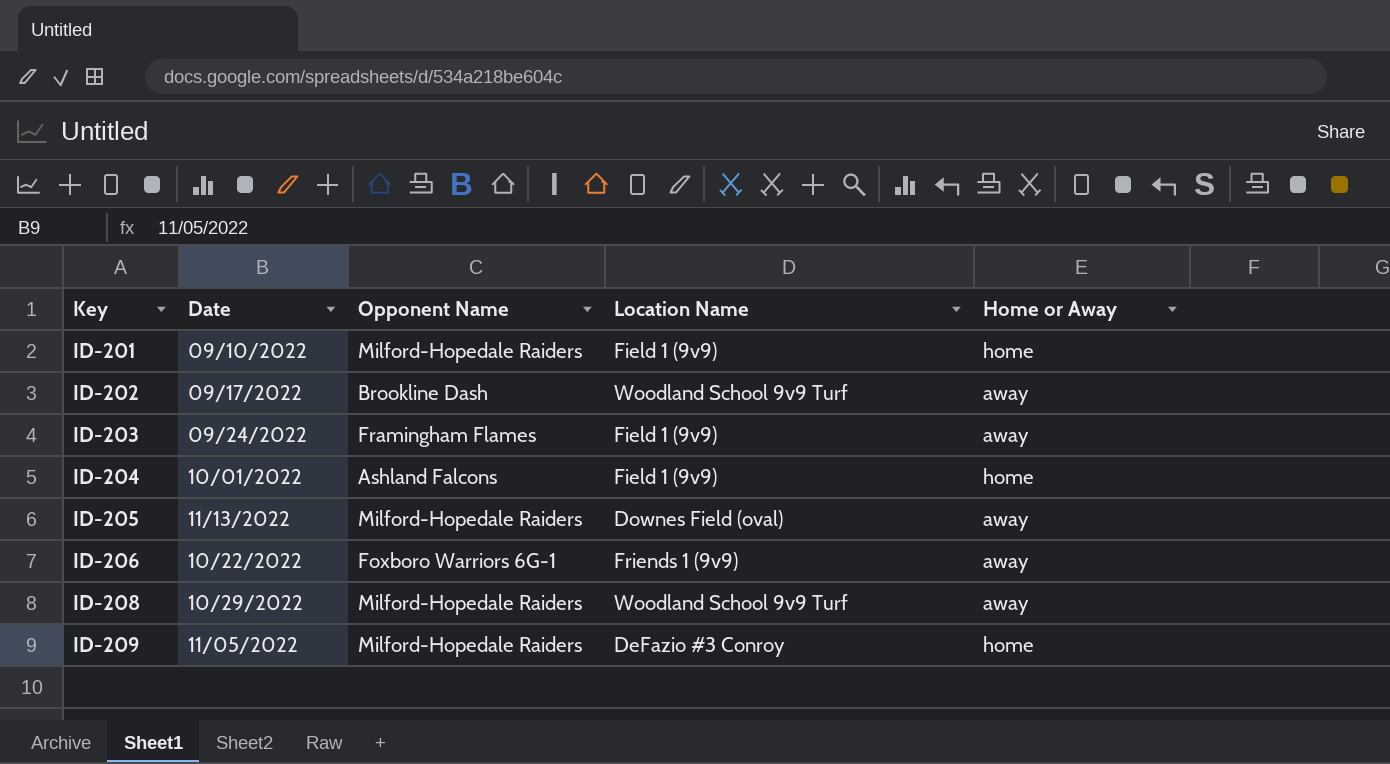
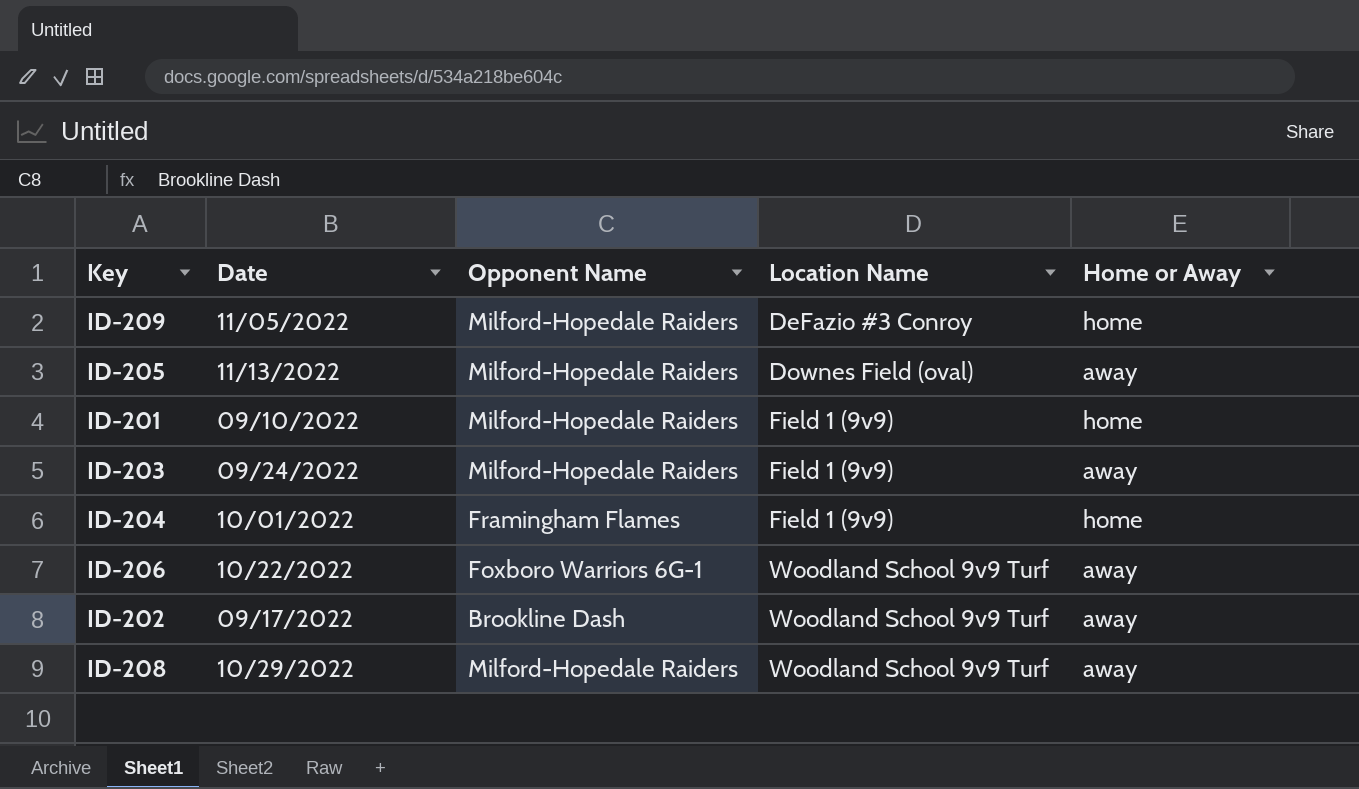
row order: Key ascending -> Location Name ascending
ID-203 | Opponent Name: Framingham Flames -> Milford-Hopedale Raiders
ID-204 | Opponent Name: Ashland Falcons -> Framingham Flames
ID-206 | Location Name: Friends 1 (9v9) -> Woodland School 9v9 Turf

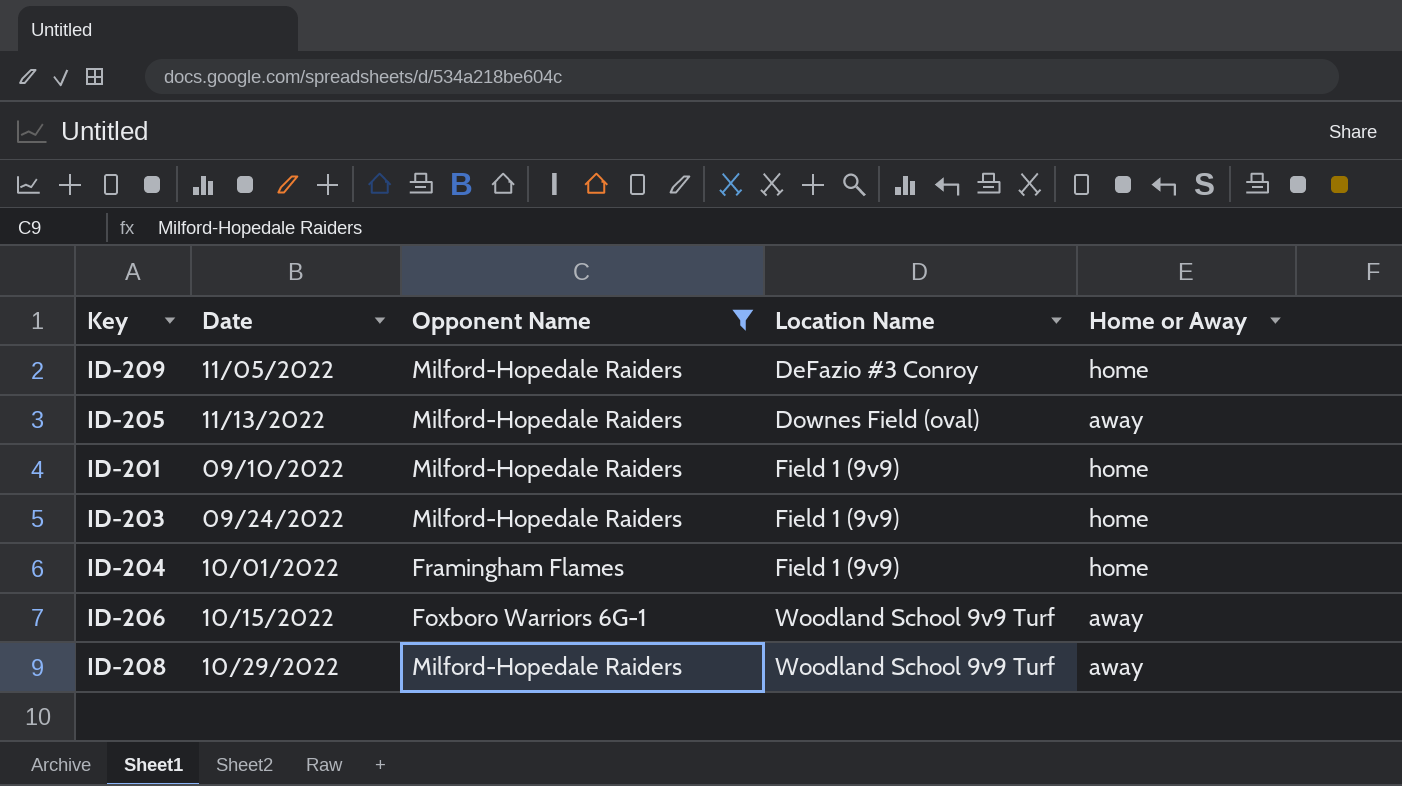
filter: none -> Opponent Name != Brookline Dash
ID-203 | Home or Away: away -> home
ID-206 | Date: 10/22/2022 -> 10/15/2022

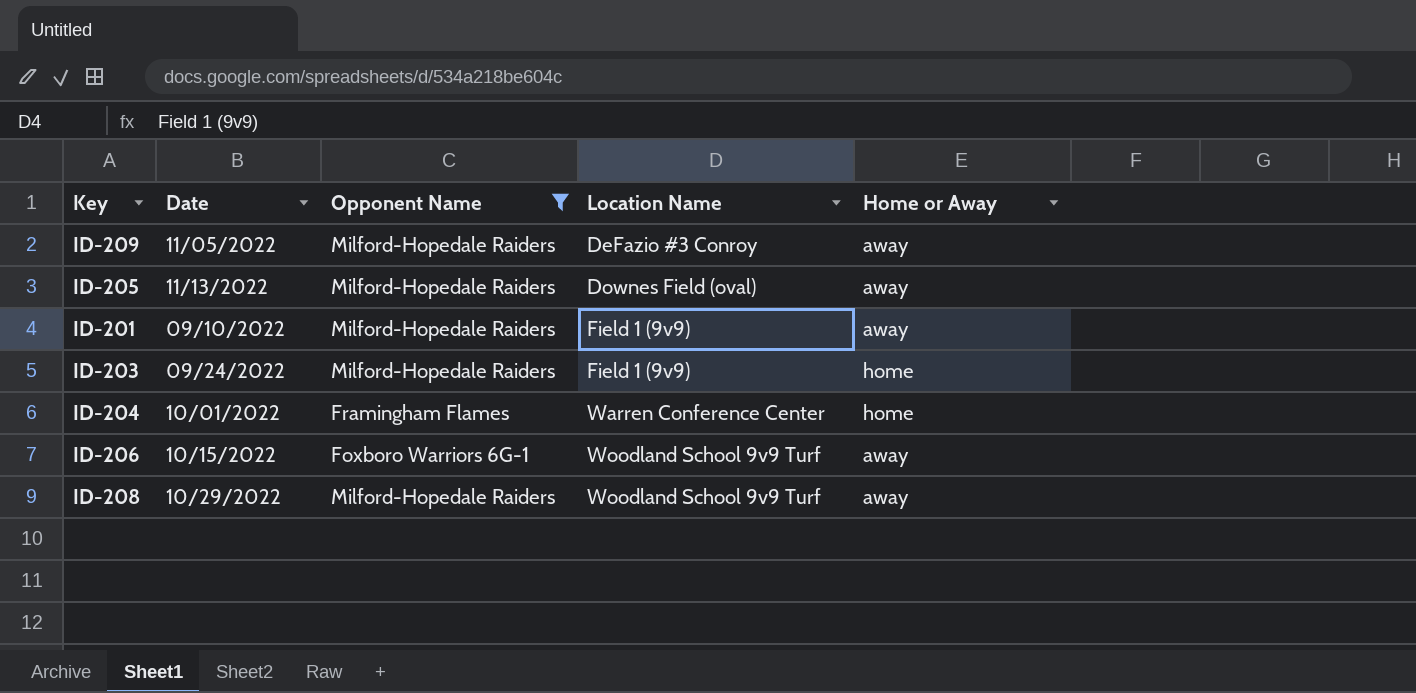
ID-209 | Home or Away: home -> away
ID-201 | Home or Away: home -> away
ID-204 | Location Name: Field 1 (9v9) -> Warren Conference Center

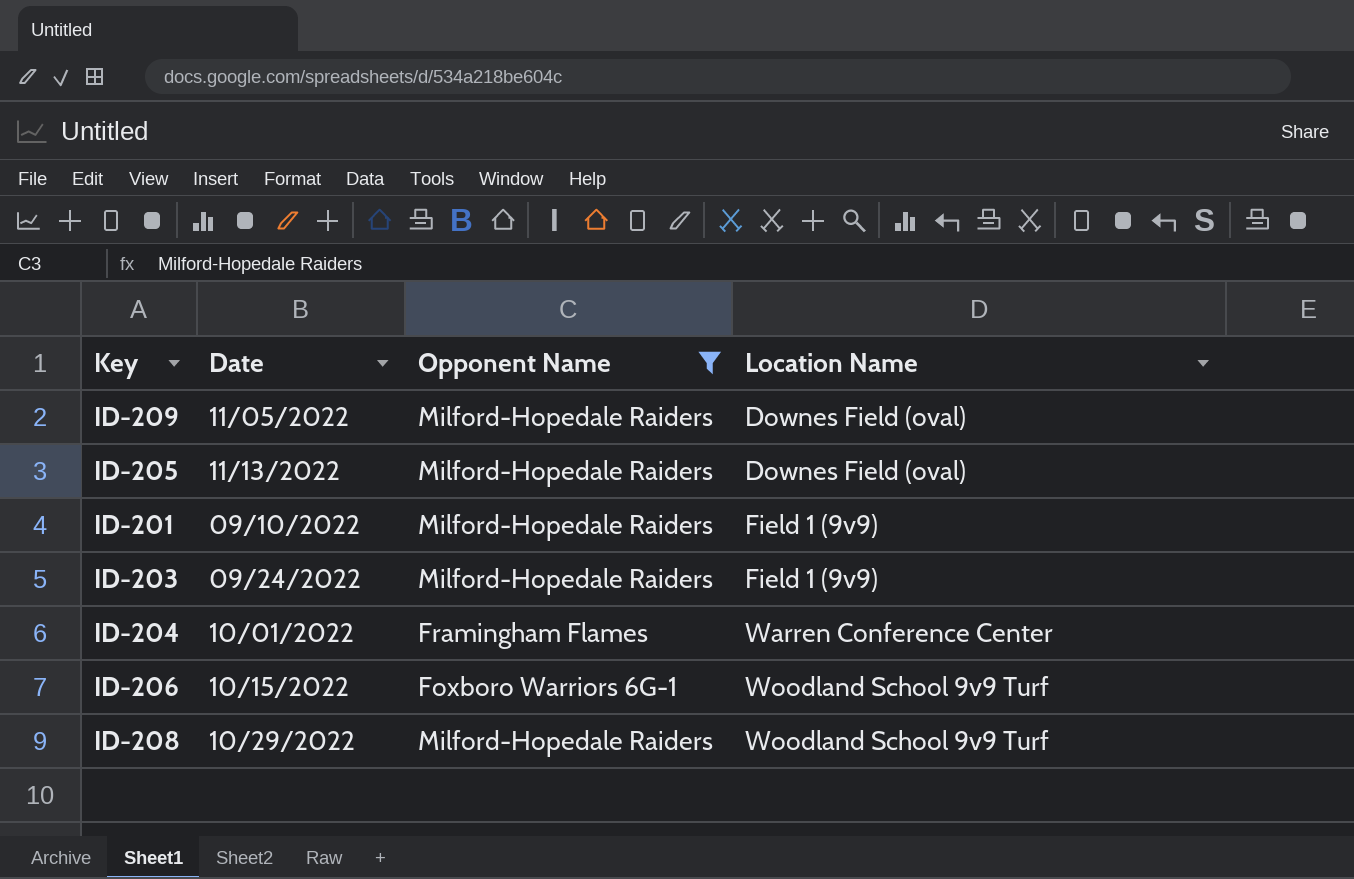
column Home or Away | position: 5 -> none
ID-209 | Location Name: DeFazio #3 Conroy -> Downes Field (oval)

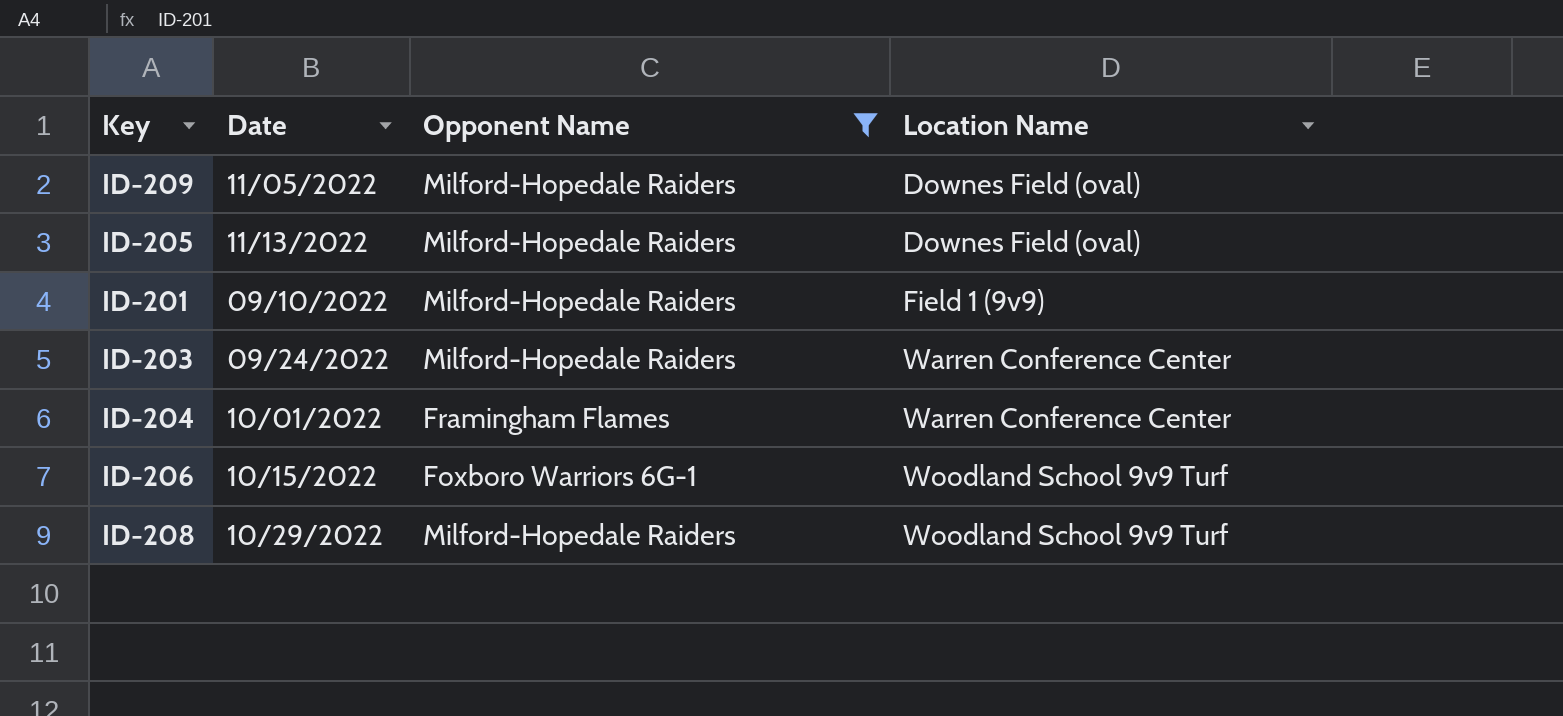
ID-203 | Location Name: Field 1 (9v9) -> Warren Conference Center

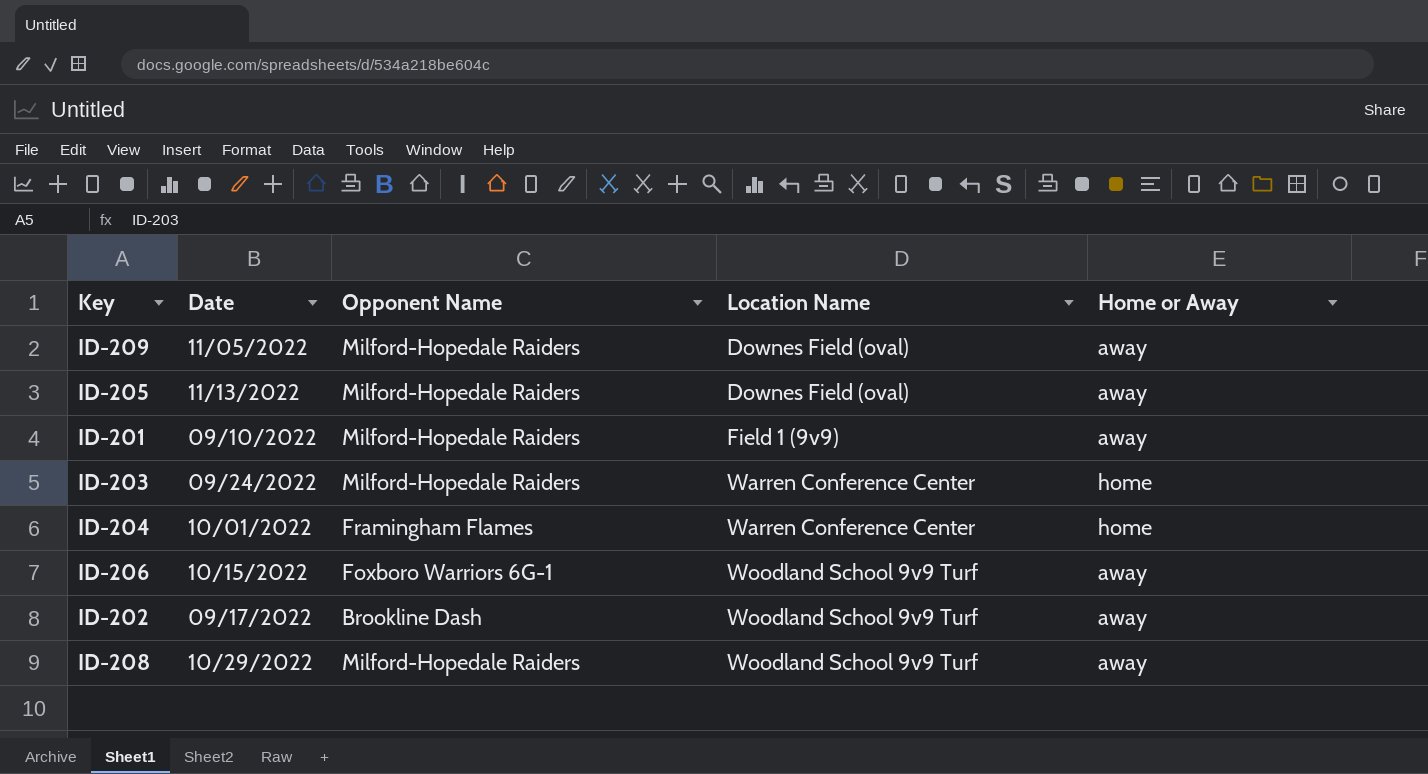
filter: Opponent Name != Brookline Dash -> none
column Home or Away | position: none -> 5

